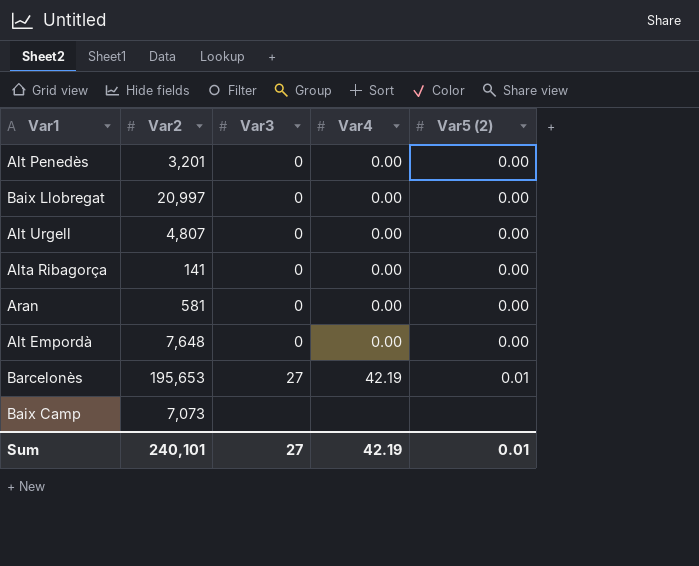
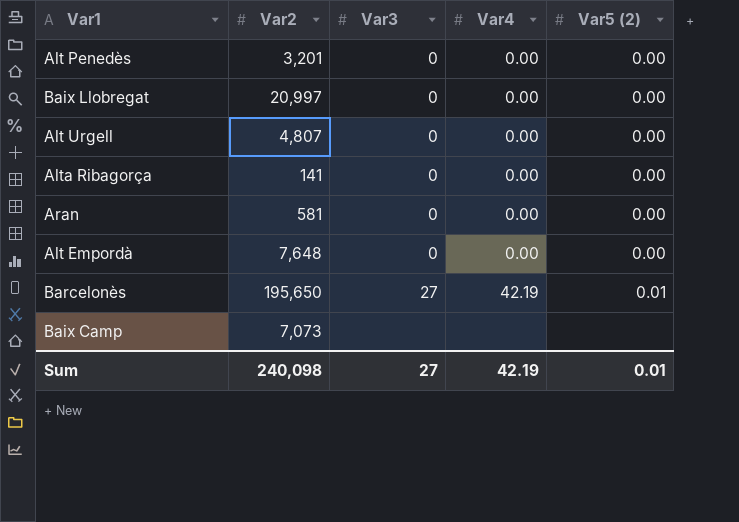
Barcelonès | Var2: 195,653 -> 195,650
Sum | Var2: 240,101 -> 240,098

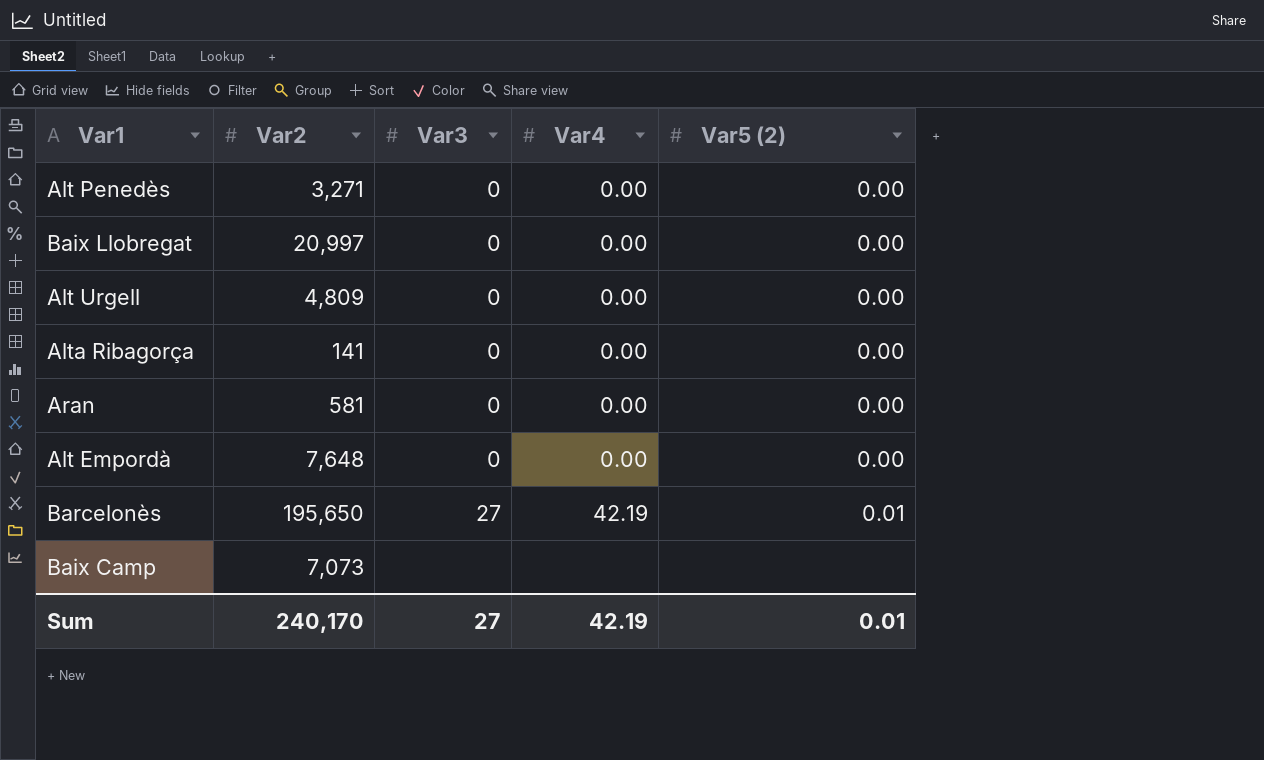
Alt Penedès | Var2: 3,201 -> 3,271
Alt Urgell | Var2: 4,807 -> 4,809
Sum | Var2: 240,098 -> 240,170

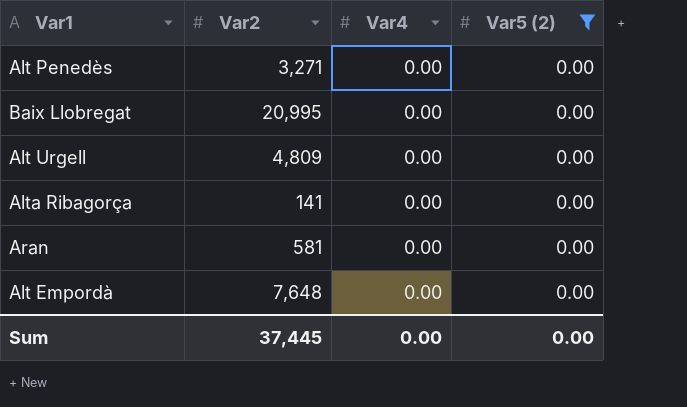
filter: none -> Var5 (2) = 0.00
column Var3 | position: 3 -> none
Baix Llobregat | Var2: 20,997 -> 20,995
Sum | Var2: 240,170 -> 37,445
Sum | Var4: 42.19 -> 0.00
Sum | Var5 (2): 0.01 -> 0.00

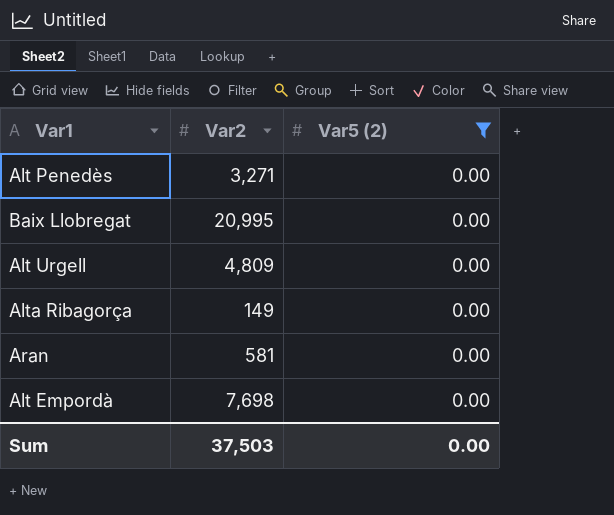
column Var4 | position: 3 -> none
Alta Ribagorça | Var2: 141 -> 149
Alt Empordà | Var2: 7,648 -> 7,698
Sum | Var2: 37,445 -> 37,503

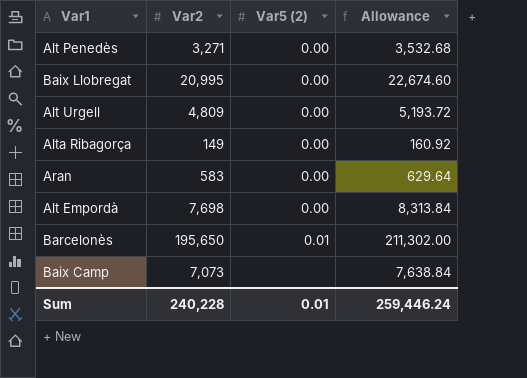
filter: Var5 (2) = 0.00 -> none
column Allowance | formula: none -> [Var2] * 1.08
Aran | Var2: 581 -> 583
Sum | Var2: 37,503 -> 240,228
Sum | Var5 (2): 0.00 -> 0.01

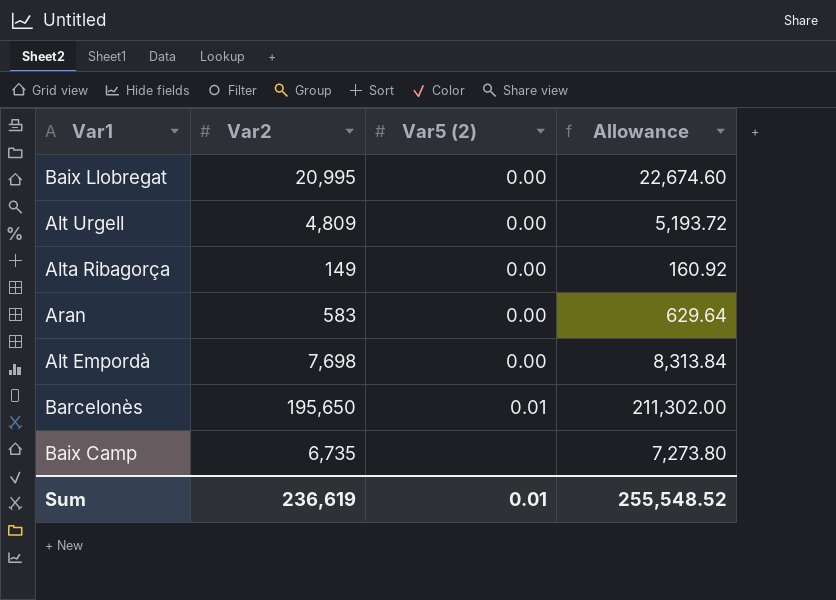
row Alt Penedès: 3,271 | 0.00 | 3,532.68 -> none
Baix Camp | Var2: 7,073 -> 6,735
Baix Camp | Allowance: 7,638.84 -> 7,273.80
Sum | Var2: 240,228 -> 236,619
Sum | Allowance: 259,446.24 -> 255,548.52

